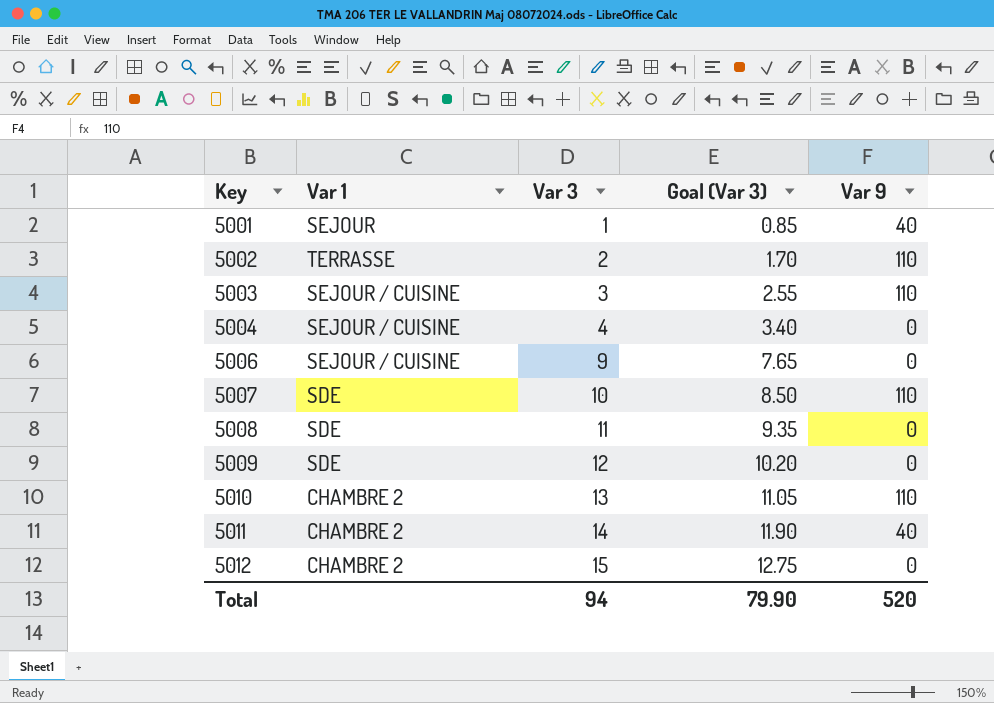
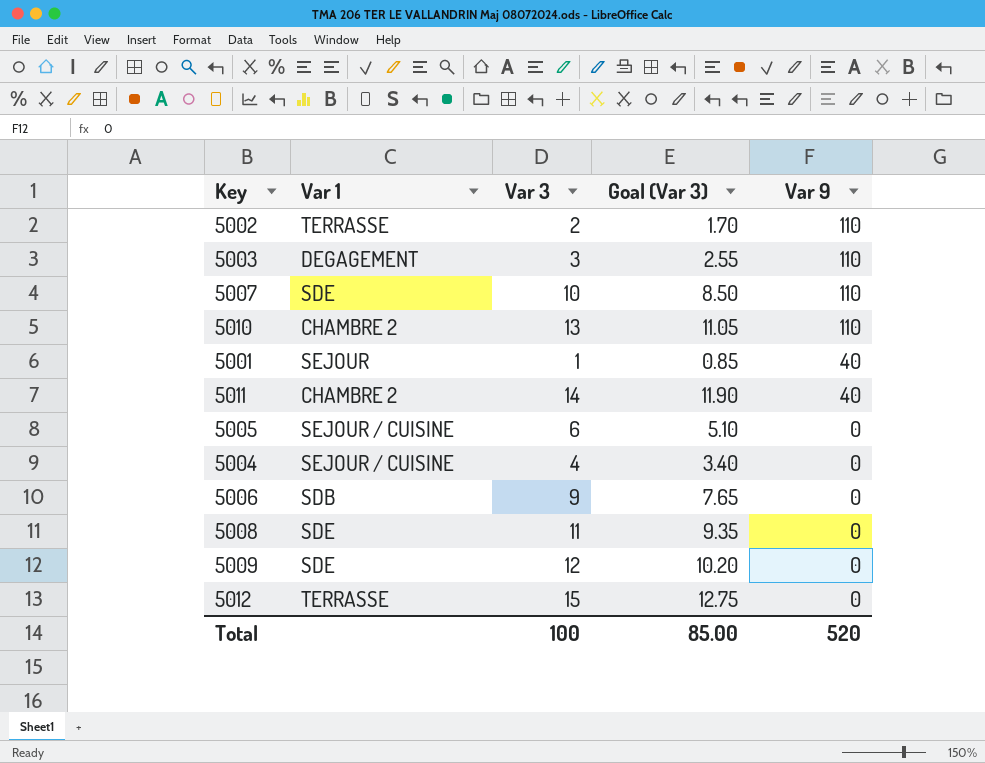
row order: Key ascending -> Var 9 descending
5003 | Var 1: SEJOUR / CUISINE -> DEGAGEMENT
row 5005: none -> SEJOUR / CUISINE | 6 | 5.10 | 0
5006 | Var 1: SEJOUR / CUISINE -> SDB
5012 | Var 1: CHAMBRE 2 -> TERRASSE
Total | Var 3: 94 -> 100
Total | Goal (Var 3): 79.90 -> 85.00

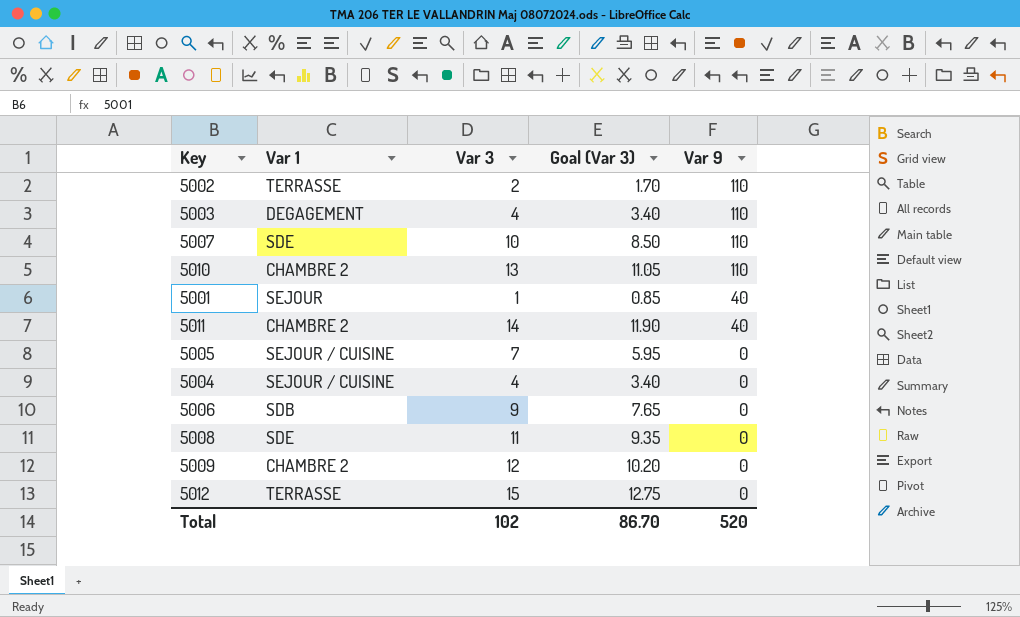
5003 | Var 3: 3 -> 4
5003 | Goal (Var 3): 2.55 -> 3.40
5005 | Var 3: 6 -> 7
5005 | Goal (Var 3): 5.10 -> 5.95
5009 | Var 1: SDE -> CHAMBRE 2
Total | Var 3: 100 -> 102
Total | Goal (Var 3): 85.00 -> 86.70

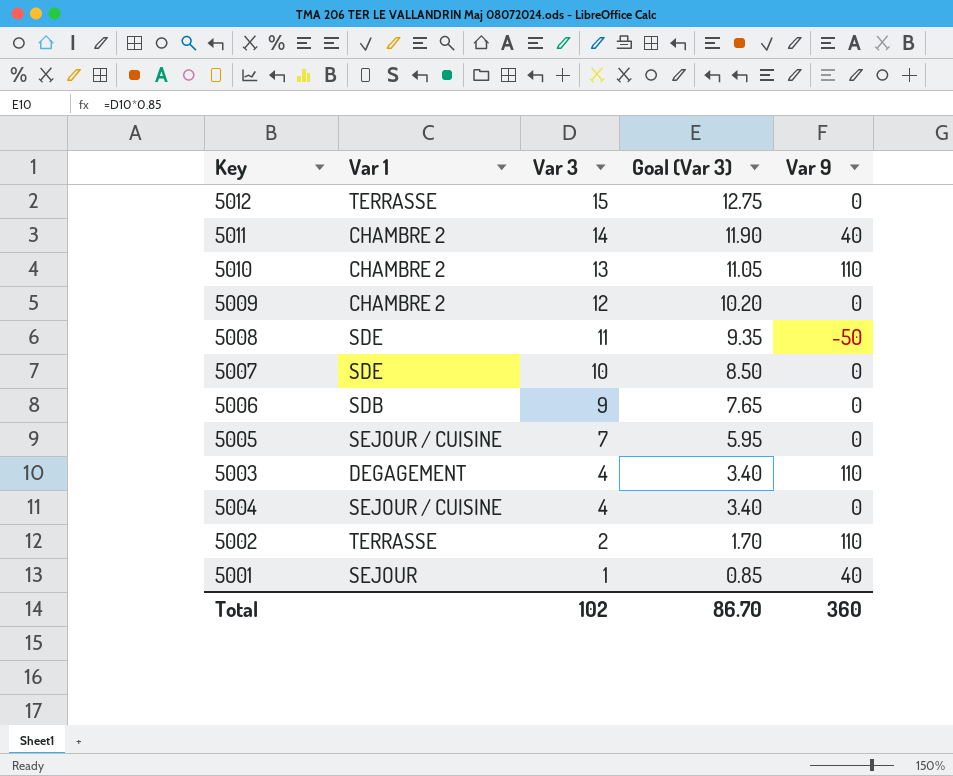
row order: Var 9 descending -> Var 3 descending
5008 | Var 9: 0 -> -50
5007 | Var 9: 110 -> 0
Total | Var 9: 520 -> 360

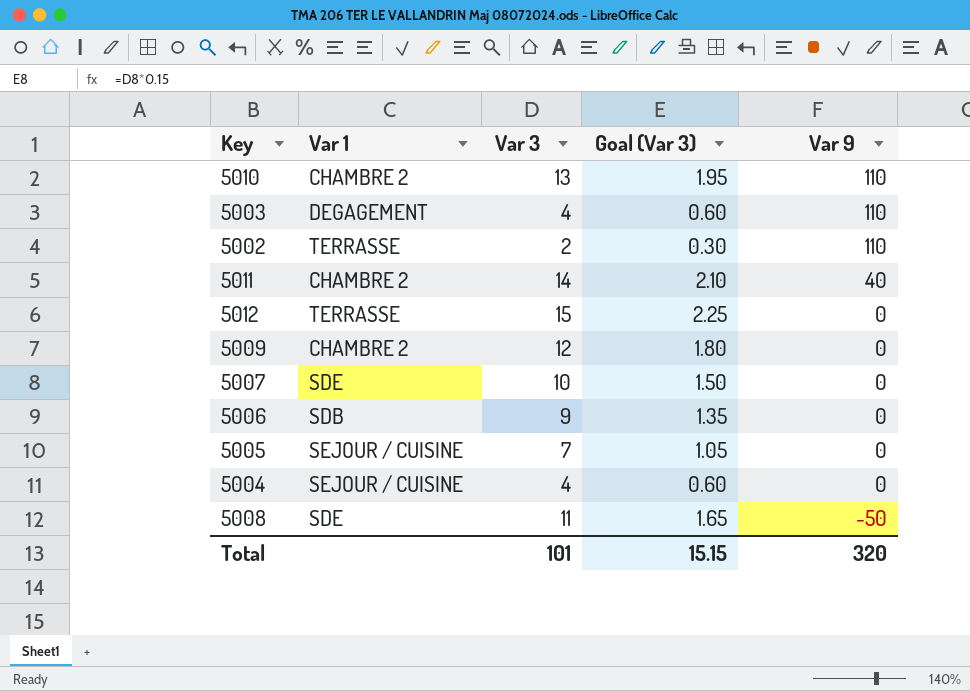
row order: Var 3 descending -> Var 9 descending
column Goal (Var 3) | formula: [Var 3] * 0.85 -> [Var 3] * 0.15
row 5001: SEJOUR | 1 | 0.85 | 40 -> none
Total | Var 3: 102 -> 101
Total | Goal (Var 3): 86.70 -> 15.15
Total | Var 9: 360 -> 320

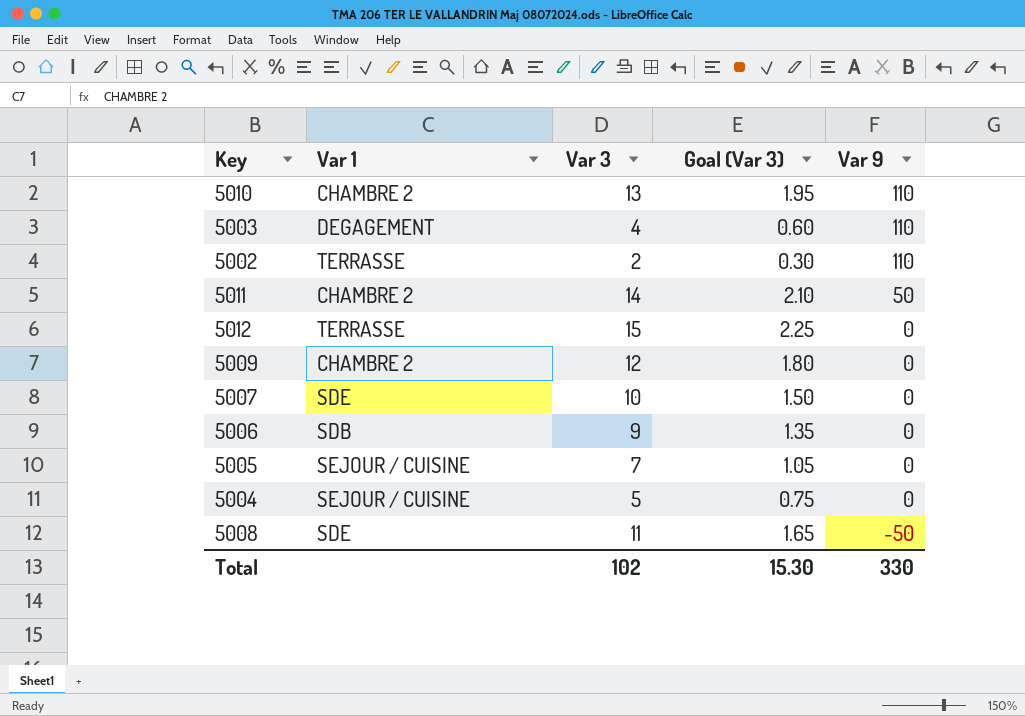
5011 | Var 9: 40 -> 50
5004 | Var 3: 4 -> 5
5004 | Goal (Var 3): 0.60 -> 0.75
Total | Var 3: 101 -> 102
Total | Goal (Var 3): 15.15 -> 15.30
Total | Var 9: 320 -> 330

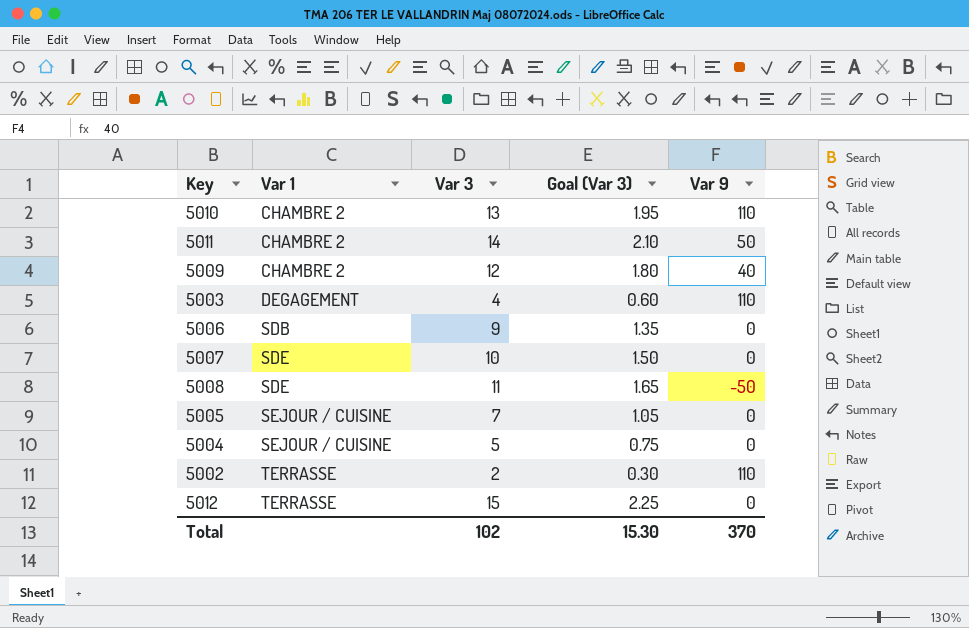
row order: Var 9 descending -> Var 1 ascending
5009 | Var 9: 0 -> 40
Total | Var 9: 330 -> 370

